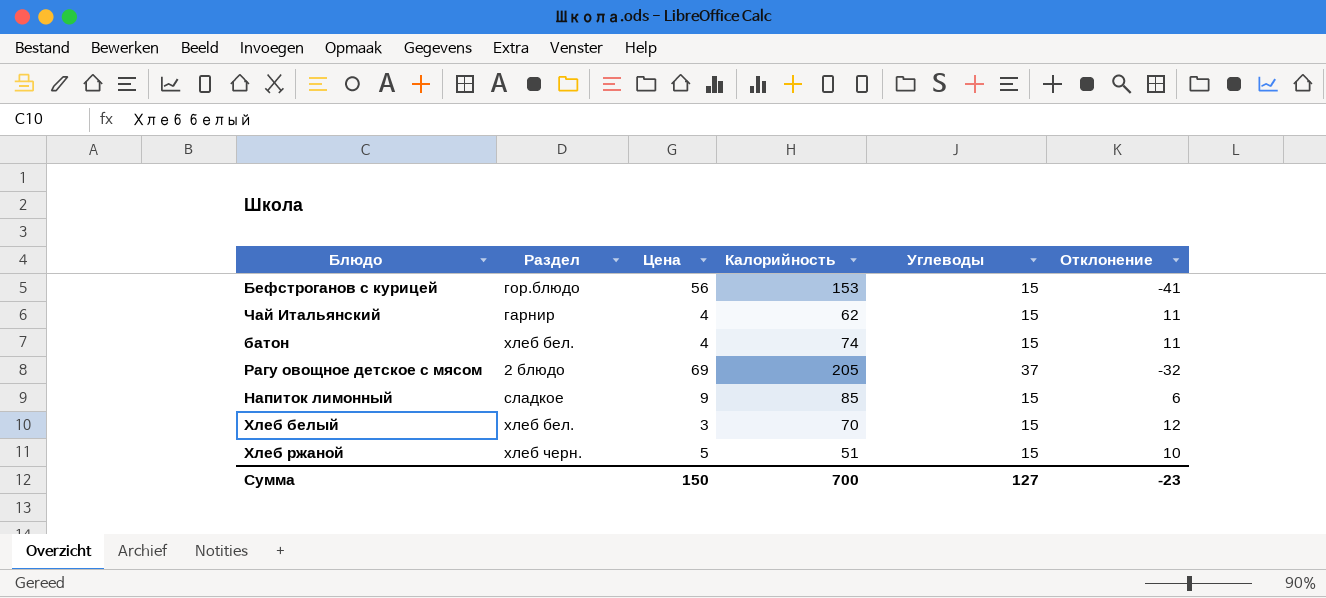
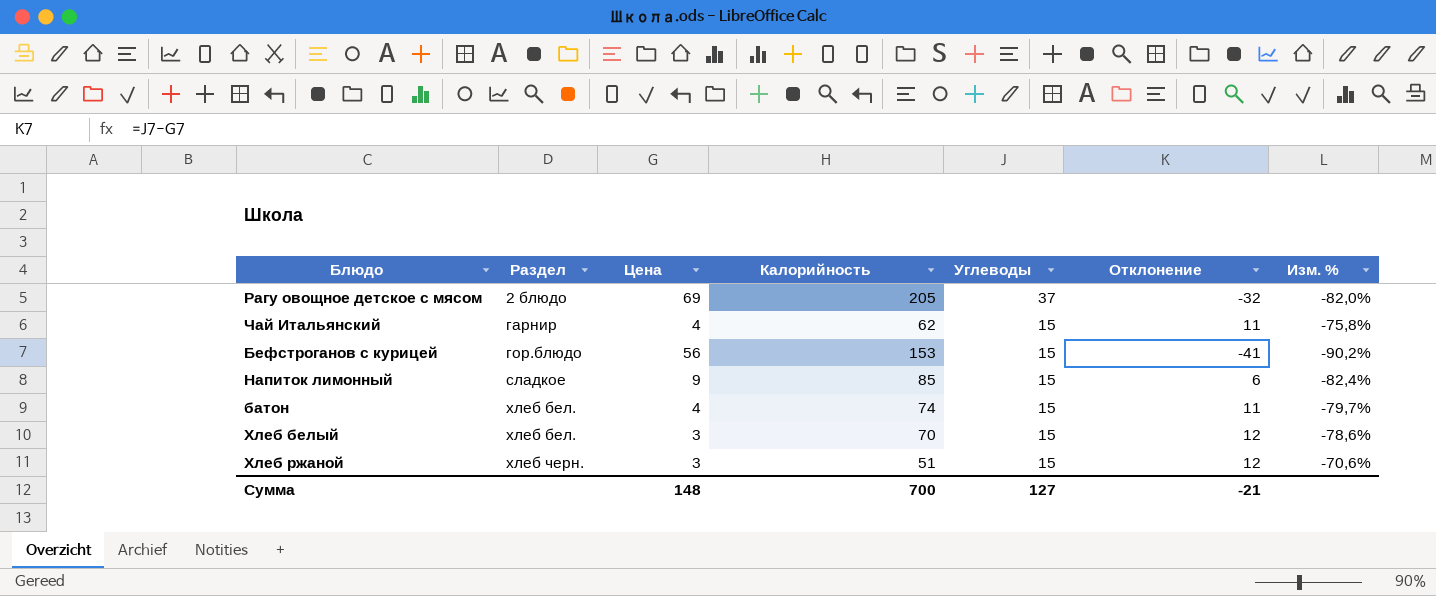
row order: none -> Раздел ascending
column Изм. % | formula: none -> ([Углеводы] - [Калорийность]) / [Калорийность]
Хлеб ржаной | Цена: 5 -> 3
Хлеб ржаной | Отклонение: 10 -> 12
Сумма | Цена: 150 -> 148
Сумма | Отклонение: -23 -> -21

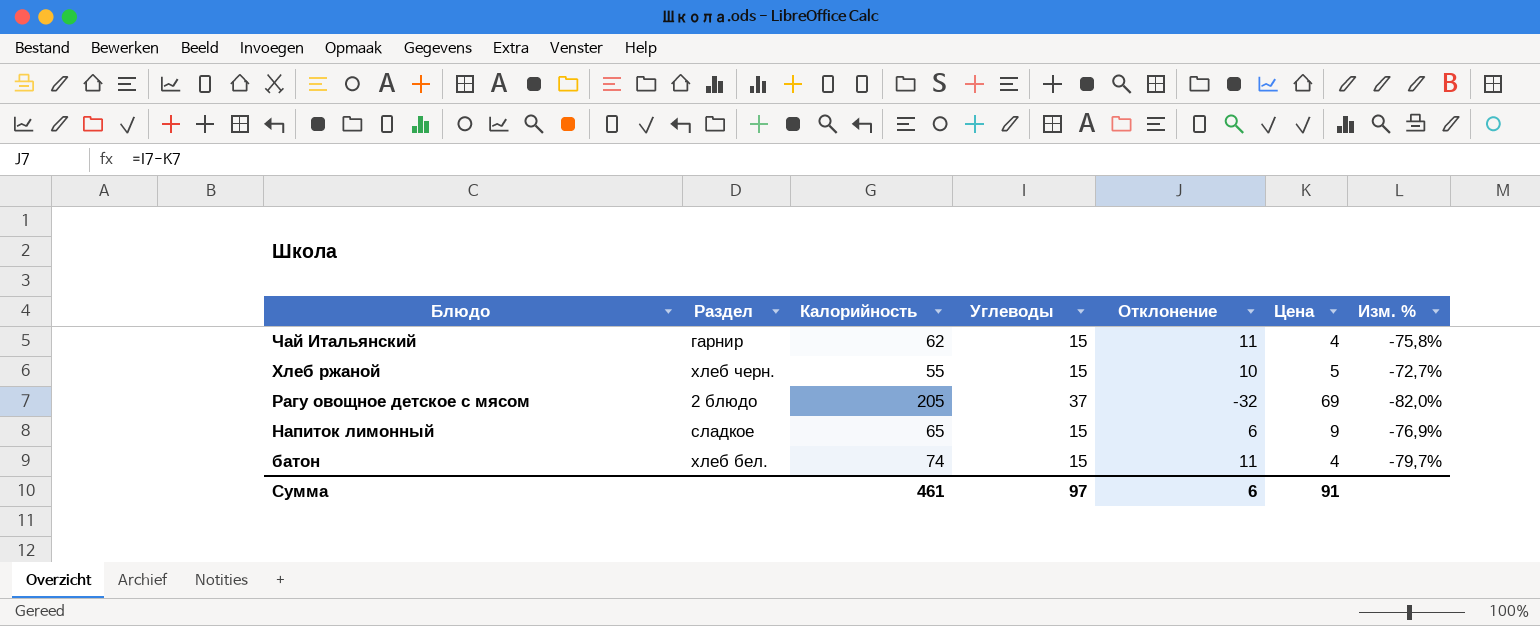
row order: Раздел ascending -> Блюдо descending
column Цена | position: 3 -> 6
row Бефстроганов с курицей: гор.блюдо | 56 | 153 | 15 | -41 | -90,2% -> none
row Хлеб белый: хлеб бел. | 3 | 70 | 15 | 12 | -78,6% -> none
Хлеб ржаной | Калорийность: 51 -> 55
Хлеб ржаной | Отклонение: 12 -> 10
Хлеб ржаной | Цена: 3 -> 5
Хлеб ржаной | Изм. %: -70,6% -> -72,7%
Напиток лимонный | Калорийность: 85 -> 65
Напиток лимонный | Изм. %: -82,4% -> -76,9%
Сумма | Калорийность: 700 -> 461
Сумма | Углеводы: 127 -> 97
Сумма | Отклонение: -21 -> 6
Сумма | Цена: 148 -> 91

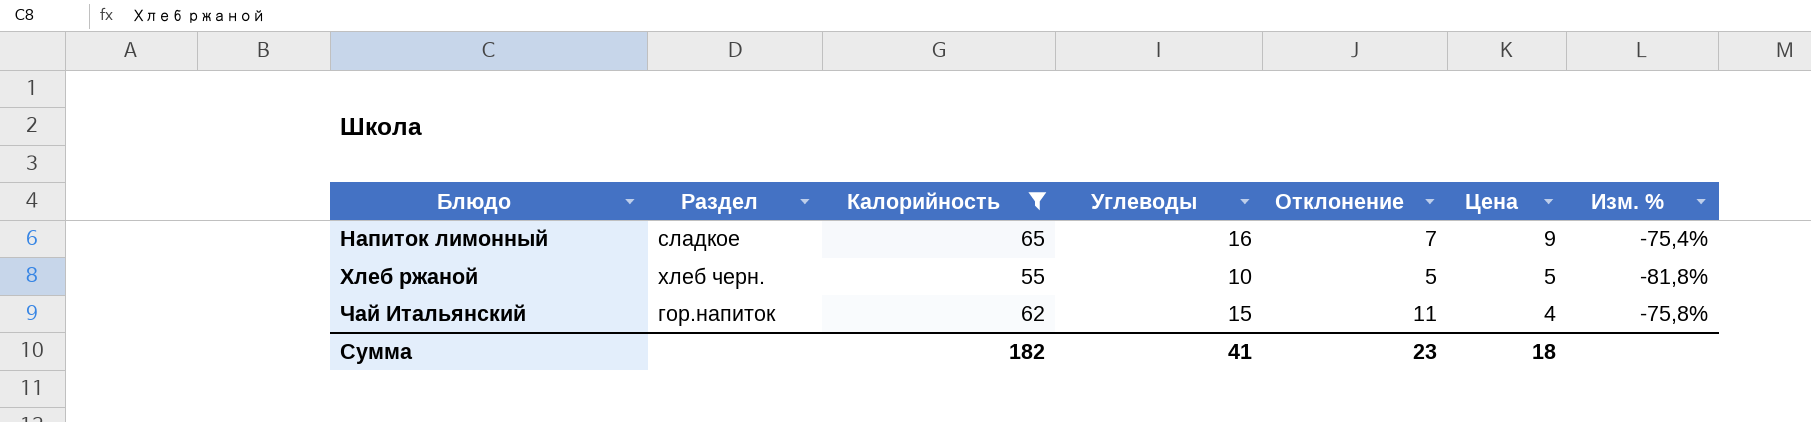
filter: none -> Калорийность <= 65
row order: Блюдо descending -> Блюдо ascending
Напиток лимонный | Углеводы: 15 -> 16
Напиток лимонный | Отклонение: 6 -> 7
Напиток лимонный | Изм. %: -76,9% -> -75,4%
Хлеб ржаной | Углеводы: 15 -> 10
Хлеб ржаной | Отклонение: 10 -> 5
Хлеб ржаной | Изм. %: -72,7% -> -81,8%
Чай Итальянский | Раздел: гарнир -> гор.напиток
Сумма | Калорийность: 461 -> 182
Сумма | Углеводы: 97 -> 41
Сумма | Отклонение: 6 -> 23
Сумма | Цена: 91 -> 18

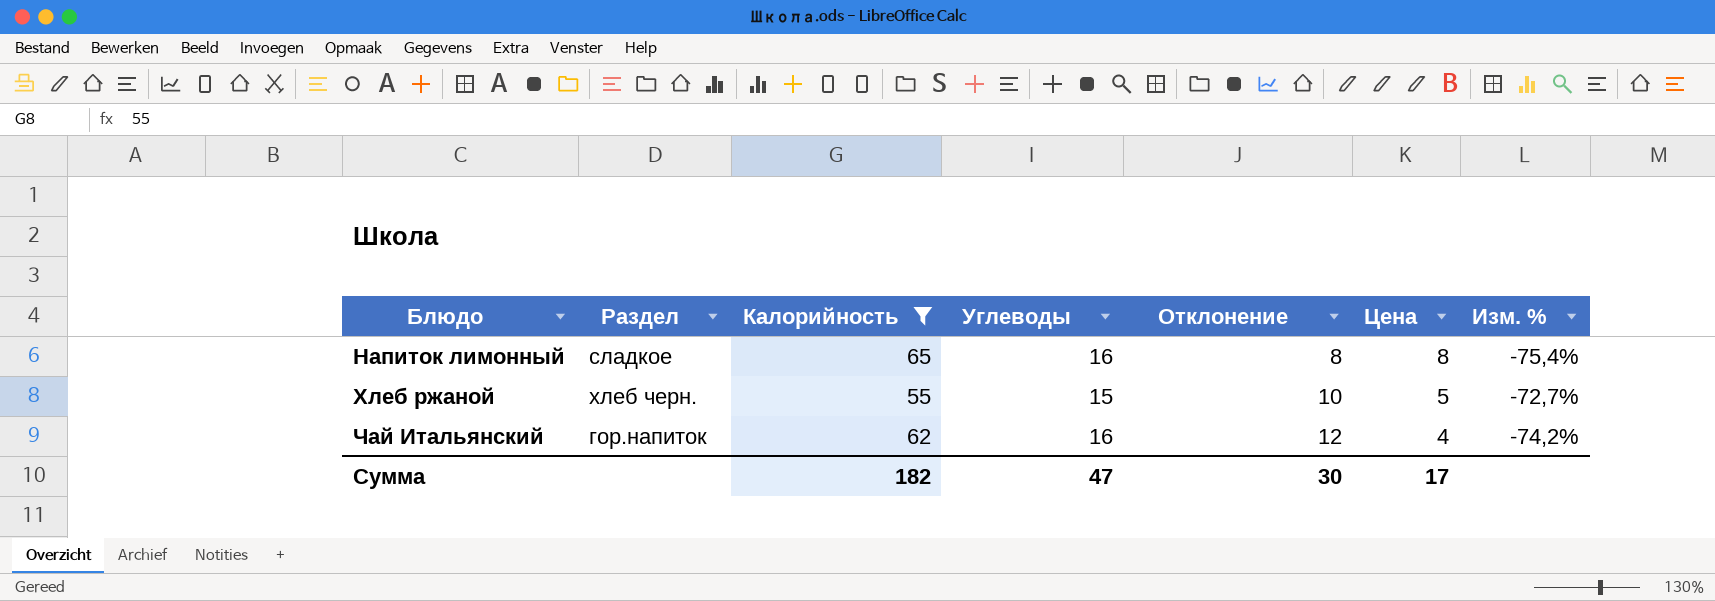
Напиток лимонный | Отклонение: 7 -> 8
Напиток лимонный | Цена: 9 -> 8
Хлеб ржаной | Углеводы: 10 -> 15
Хлеб ржаной | Отклонение: 5 -> 10
Хлеб ржаной | Изм. %: -81,8% -> -72,7%
Чай Итальянский | Углеводы: 15 -> 16
Чай Итальянский | Отклонение: 11 -> 12
Чай Итальянский | Изм. %: -75,8% -> -74,2%
Сумма | Углеводы: 41 -> 47
Сумма | Отклонение: 23 -> 30
Сумма | Цена: 18 -> 17

